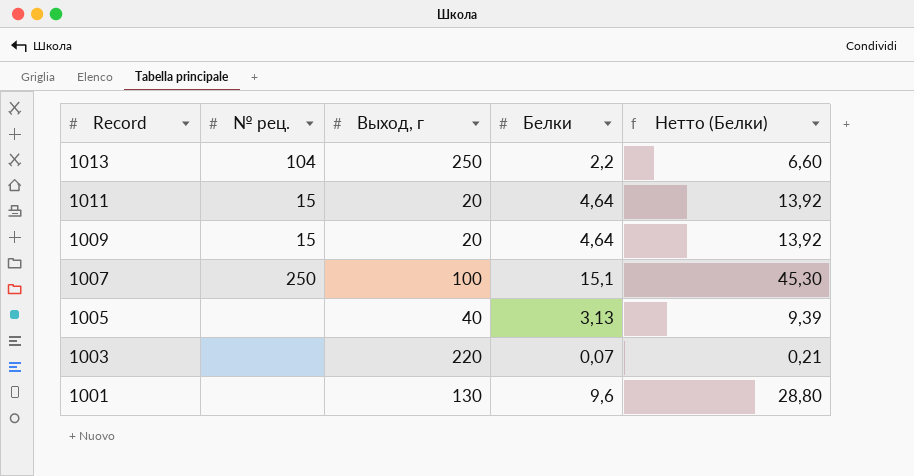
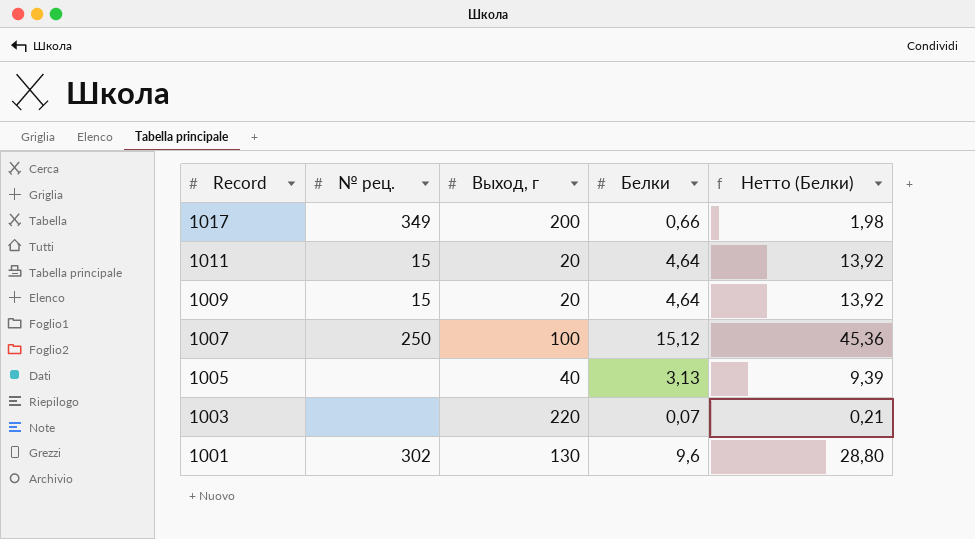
row 1013: 104 | 250 | 2,2 | 6,60 -> none
row 1017: none -> 349 | 200 | 0,66 | 1,98
1007 | Белки: 15,1 -> 15,12
1007 | Нетто (Белки): 45,30 -> 45,36
1001 | № рец.: none -> 302

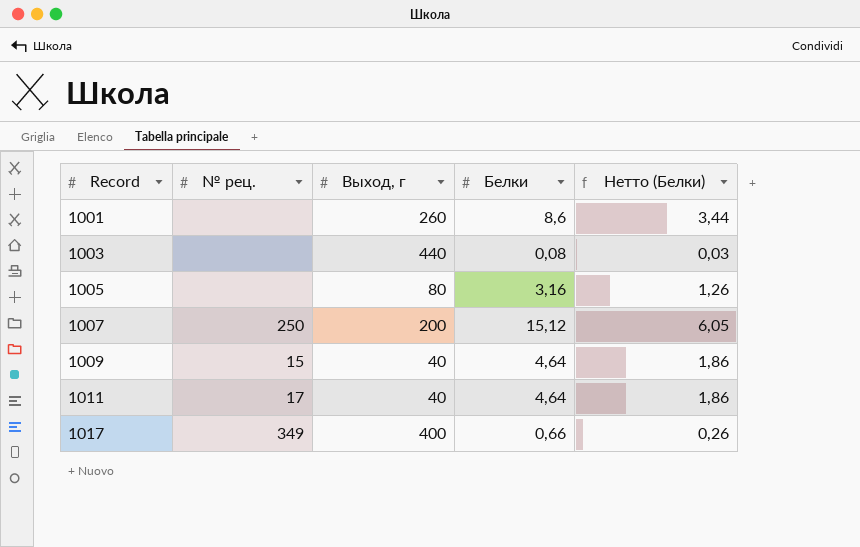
row order: Record descending -> Record ascending
column Нетто (Белки) | formula: [Белки] * 3 -> [Белки] * 0,4
1001 | № рец.: 302 -> none
1001 | Выход, г: 130 -> 260
1001 | Белки: 9,6 -> 8,6
1003 | Выход, г: 220 -> 440
1003 | Белки: 0,07 -> 0,08
1005 | Выход, г: 40 -> 80
1005 | Белки: 3,13 -> 3,16
1007 | Выход, г: 100 -> 200
1009 | Выход, г: 20 -> 40
1011 | № рец.: 15 -> 17
1011 | Выход, г: 20 -> 40
1017 | Выход, г: 200 -> 400

